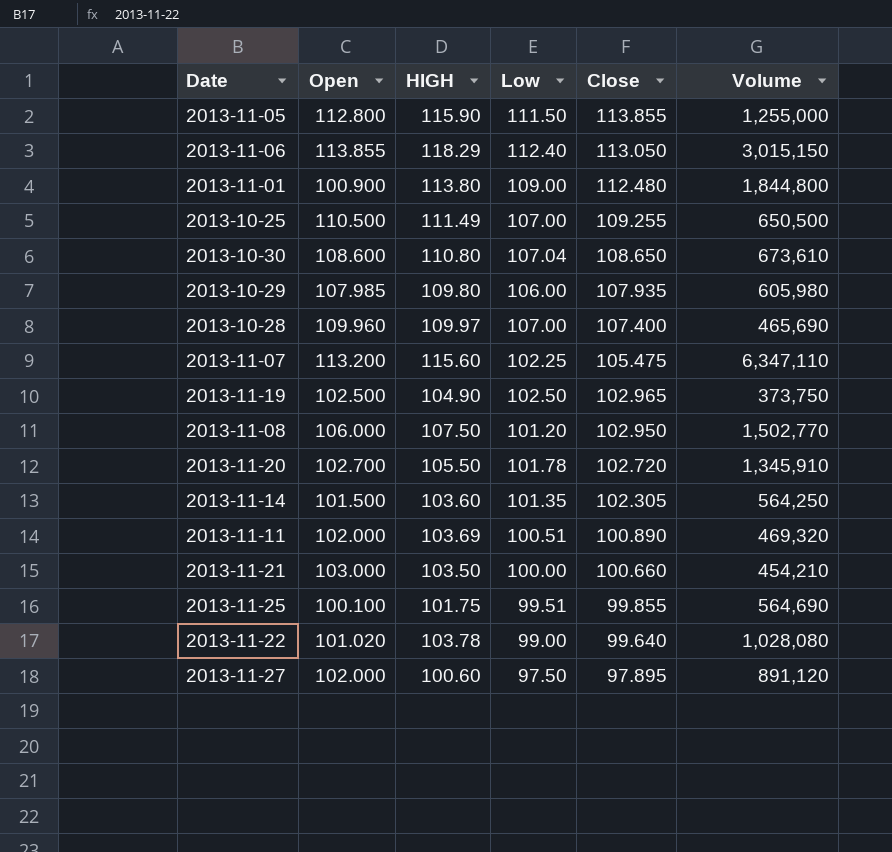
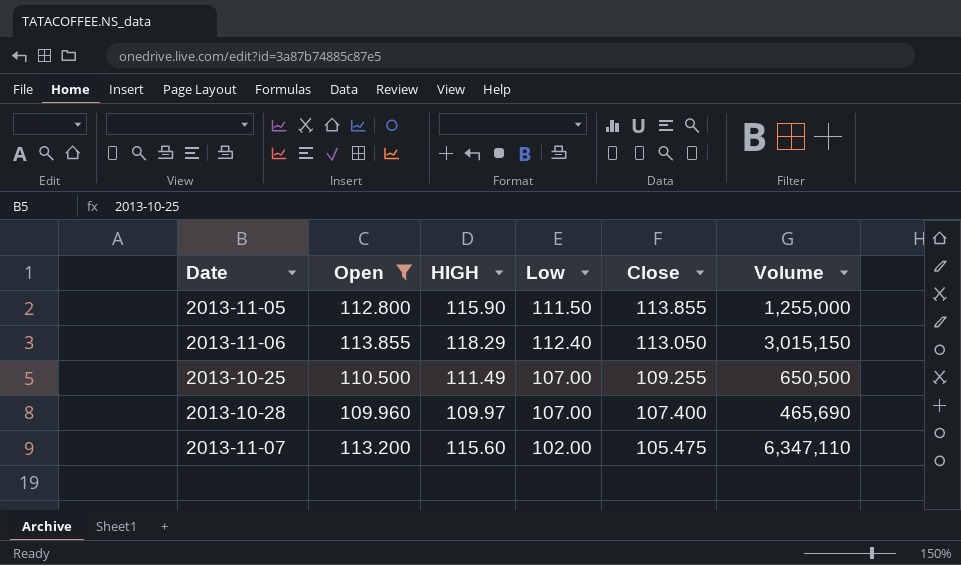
filter: none -> Open >= 109.960
2013-11-07 | Low: 102.25 -> 102.00

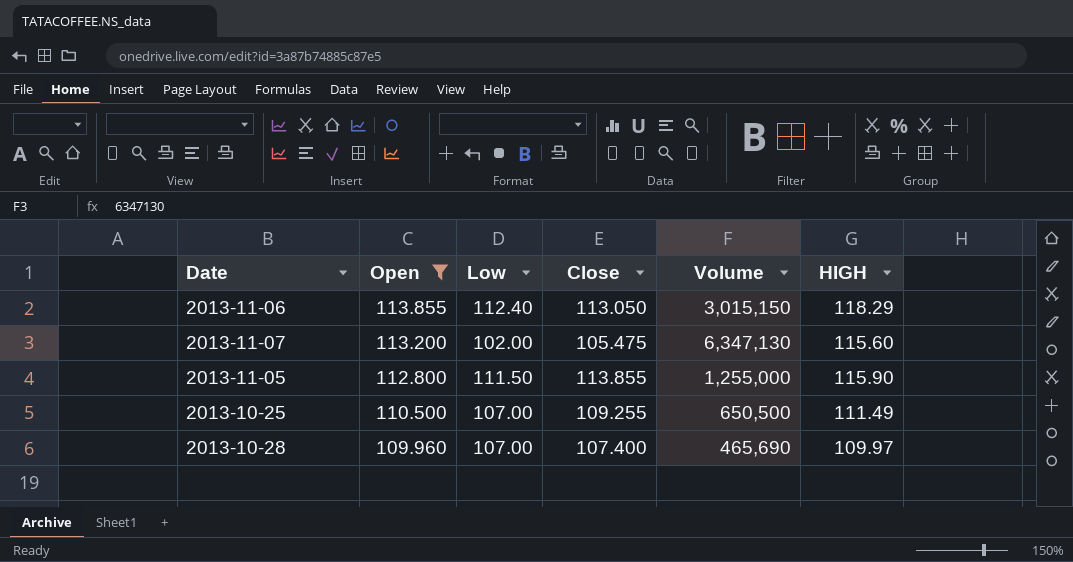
row order: Close descending -> Open descending
column HIGH | position: 3 -> 6
2013-11-07 | Volume: 6,347,110 -> 6,347,130

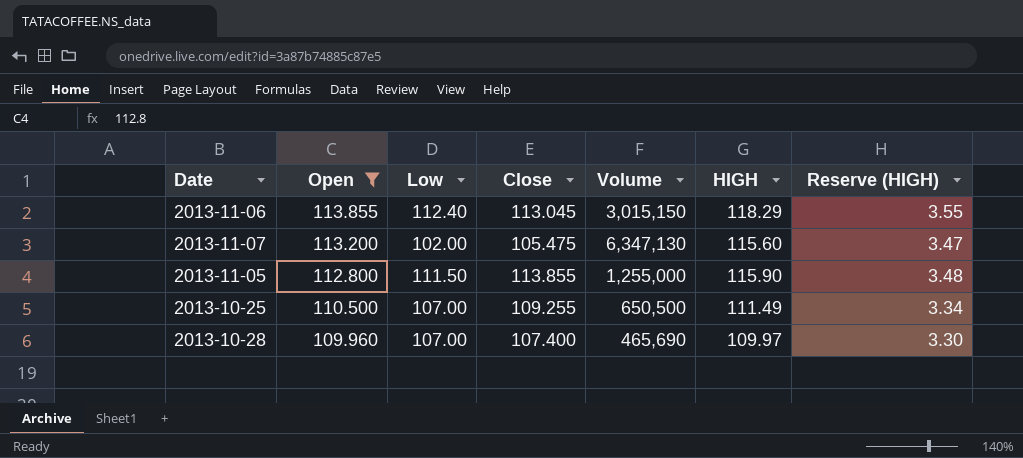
column Reserve (HIGH) | formula: none -> [HIGH] * 0.03
2013-11-06 | Close: 113.050 -> 113.045

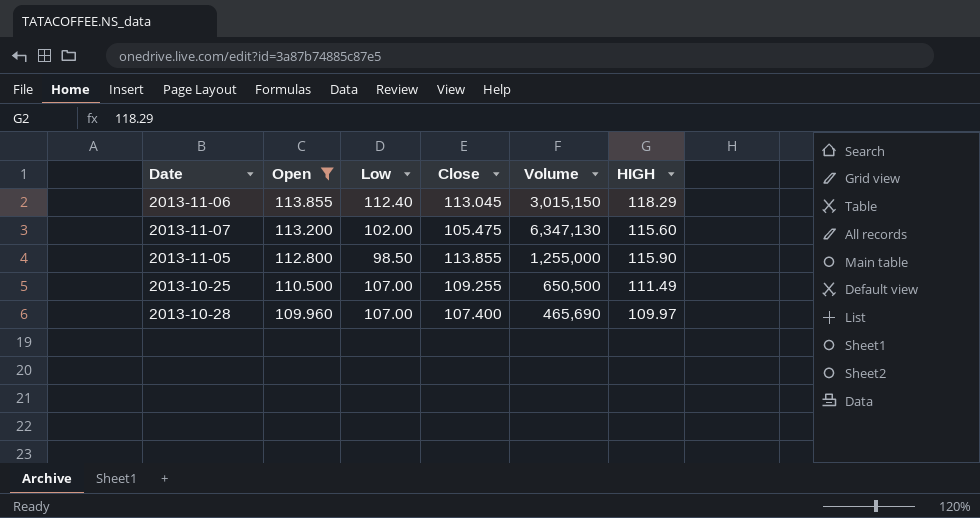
column Reserve (HIGH) | formula: [HIGH] * 0.03 -> none
2013-11-05 | Low: 111.50 -> 98.50

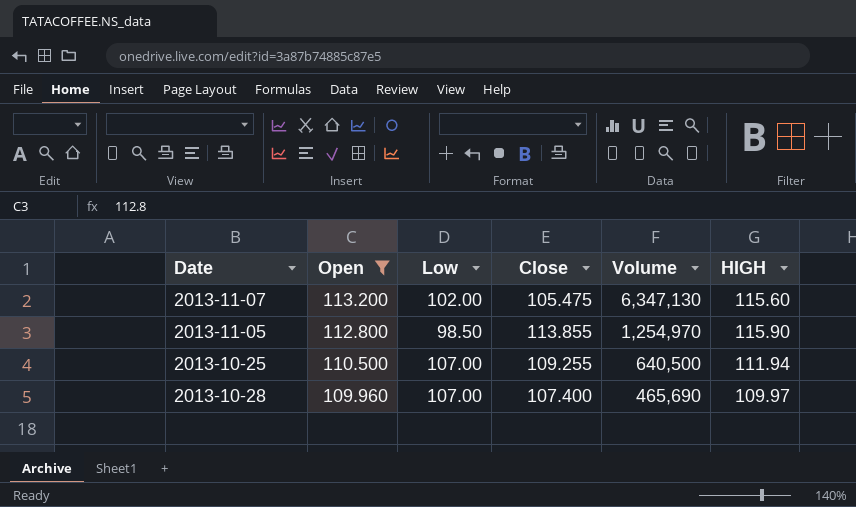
row 2013-11-06: 113.855 | 112.40 | 113.045 | 3,015,150 | 118.29 -> none
2013-11-05 | Volume: 1,255,000 -> 1,254,970
2013-10-25 | Volume: 650,500 -> 640,500
2013-10-25 | HIGH: 111.49 -> 111.94

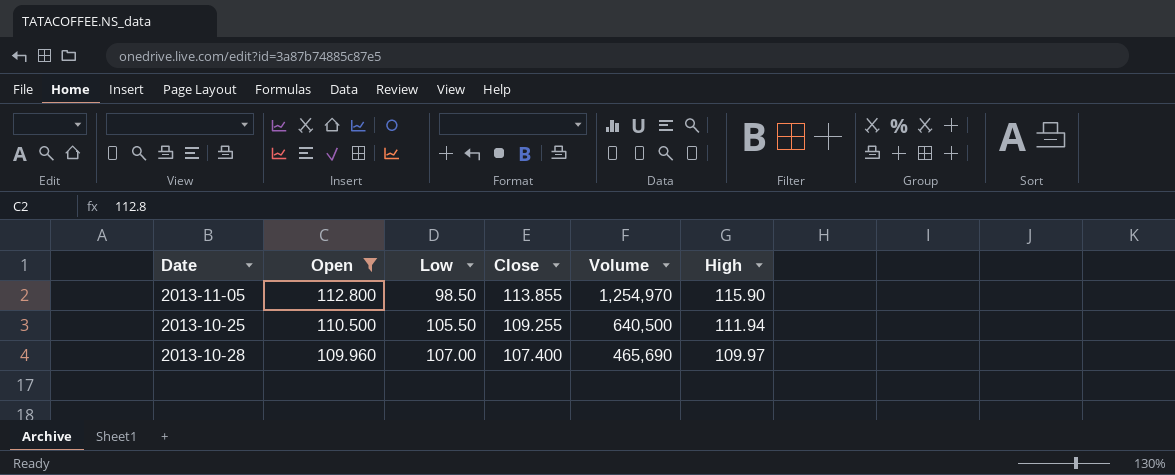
column name: HIGH -> High
row 2013-11-07: 113.200 | 102.00 | 105.475 | 6,347,130 | 115.60 -> none
2013-10-25 | Low: 107.00 -> 105.50

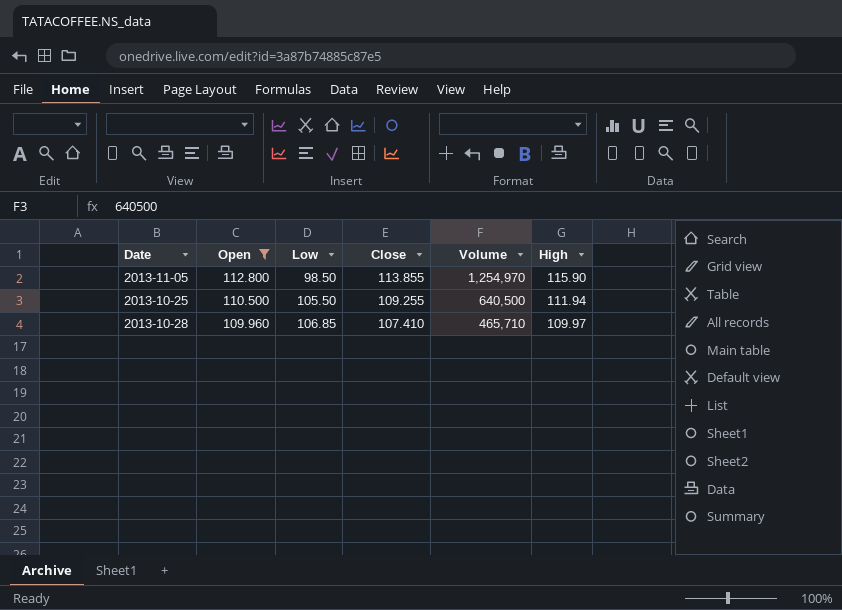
2013-10-28 | Low: 107.00 -> 106.85
2013-10-28 | Close: 107.400 -> 107.410
2013-10-28 | Volume: 465,690 -> 465,710

